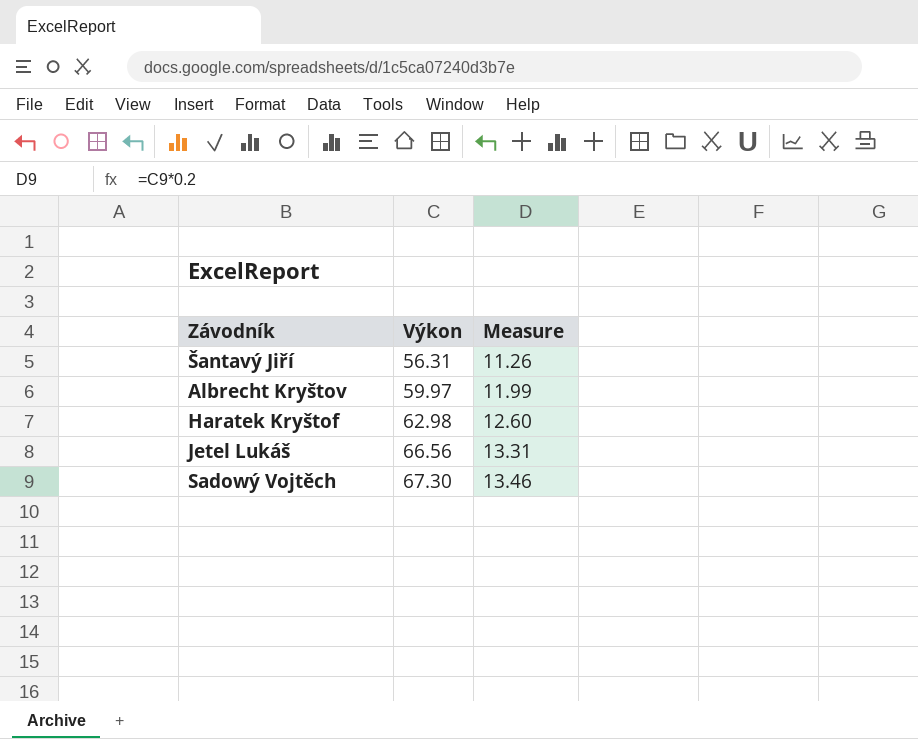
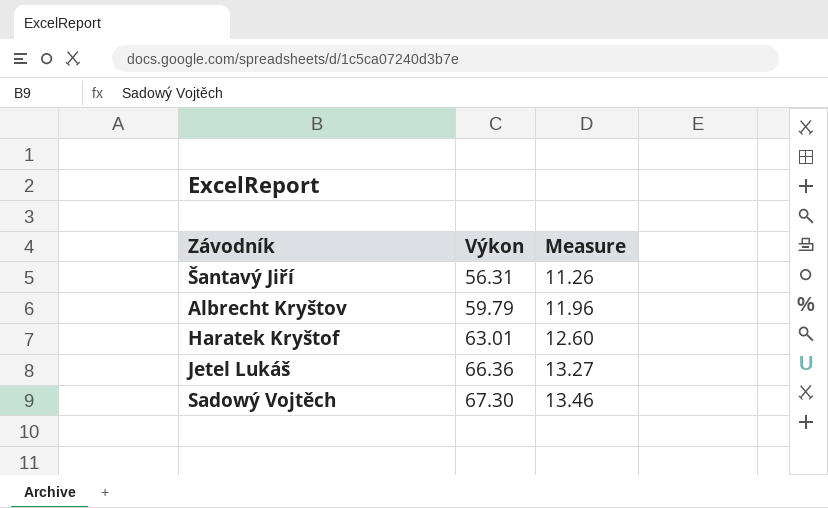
Albrecht Kryštov | Výkon: 59.97 -> 59.79
Albrecht Kryštov | Measure: 11.99 -> 11.96
Haratek Kryštof | Výkon: 62.98 -> 63.01
Jetel Lukáš | Výkon: 66.56 -> 66.36
Jetel Lukáš | Measure: 13.31 -> 13.27

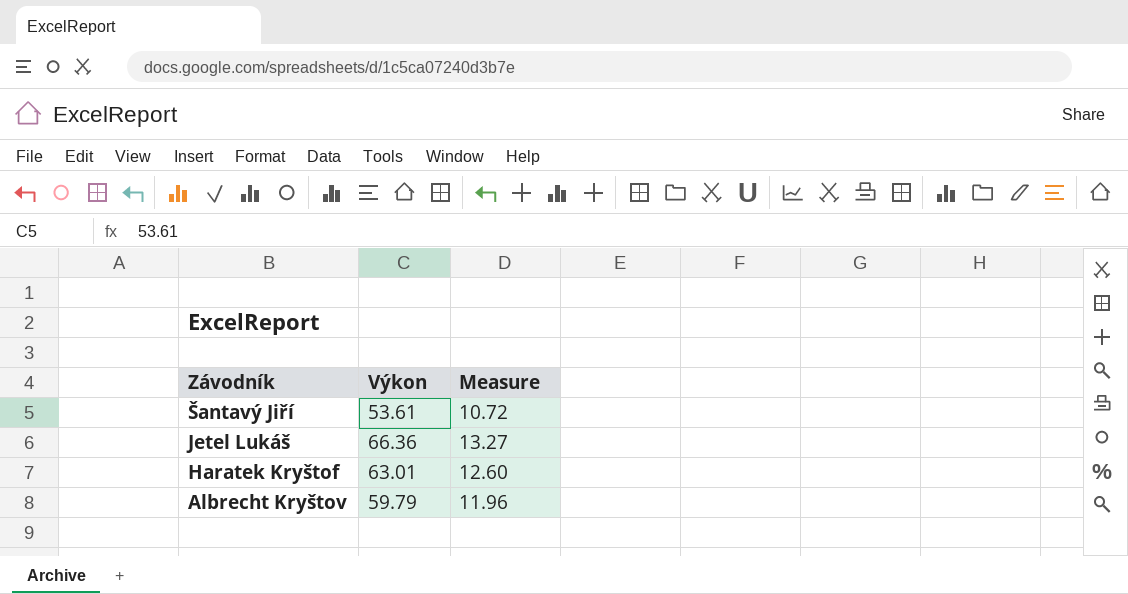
row order: Výkon ascending -> Závodník descending
row Sadowý Vojtěch: 67.30 | 13.46 -> none
Šantavý Jiří | Výkon: 56.31 -> 53.61
Šantavý Jiří | Measure: 11.26 -> 10.72

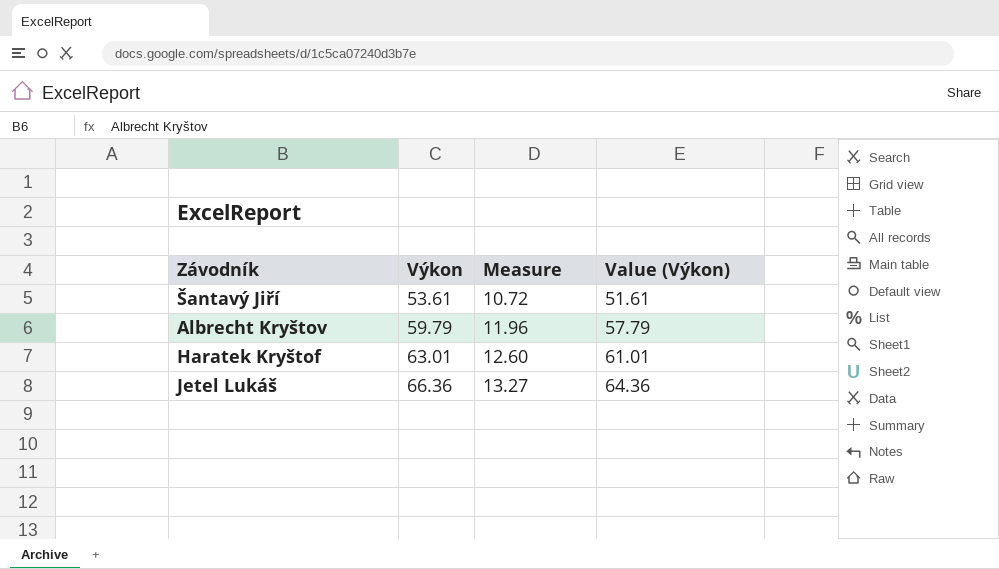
row order: Závodník descending -> Výkon ascending
column Value (Výkon) | formula: none -> [Výkon] - 2

